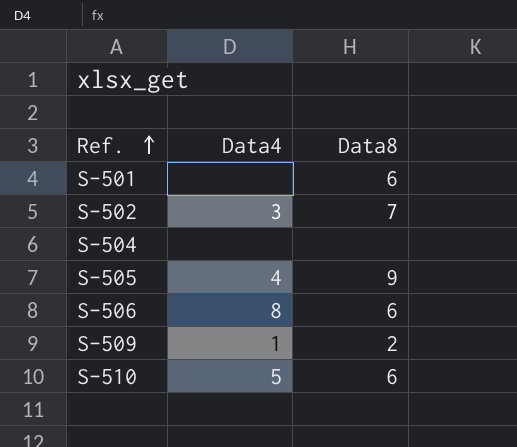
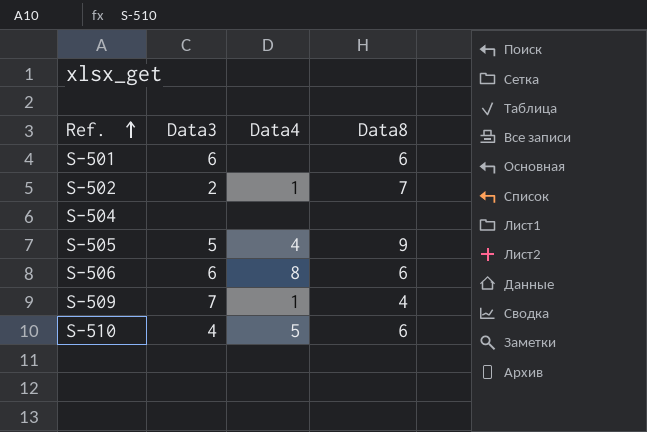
column Data3 | position: none -> 2
S-502 | Data4: 3 -> 1
S-509 | Data8: 2 -> 4

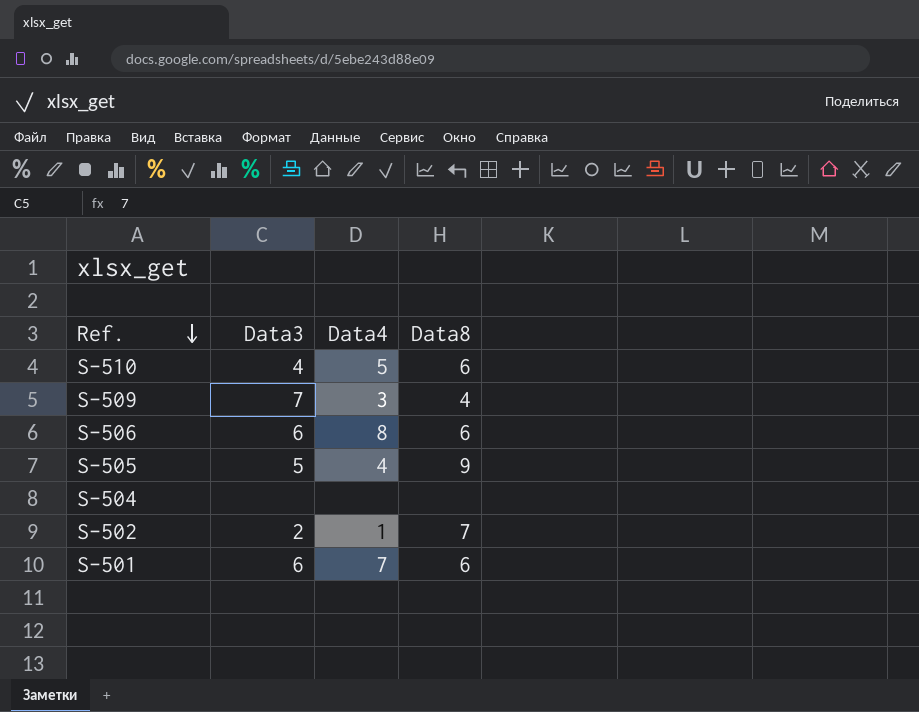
row order: Ref. ascending -> Ref. descending
S-509 | Data4: 1 -> 3
S-501 | Data4: none -> 7

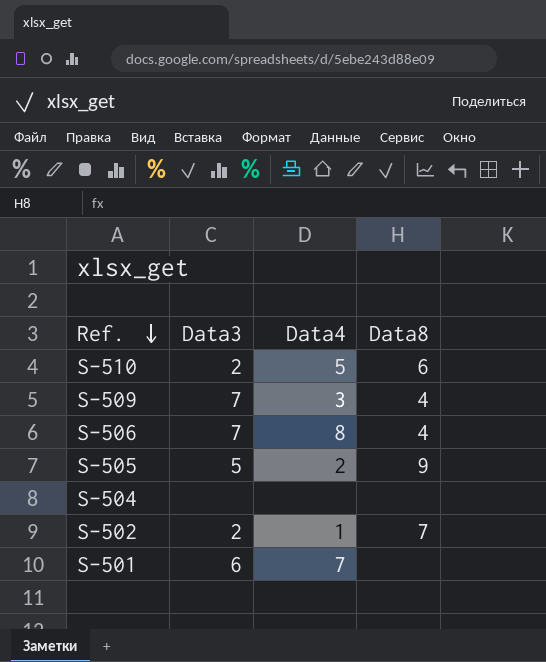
S-510 | Data3: 4 -> 2
S-506 | Data3: 6 -> 7
S-506 | Data8: 6 -> 4
S-505 | Data4: 4 -> 2
S-501 | Data8: 6 -> none

